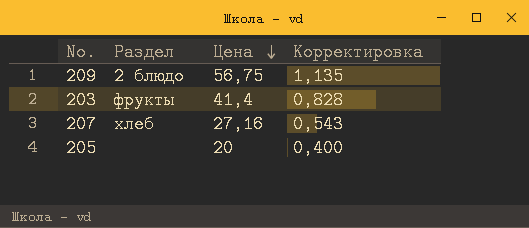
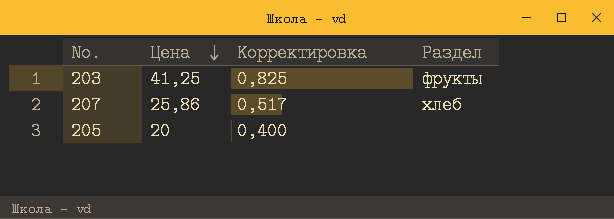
column Раздел | position: 2 -> 4
row 209: 2 блюдо | 56,75 | 1,135 -> none
203 | Цена: 41,4 -> 41,25
203 | Корректировка: 0,828 -> 0,825
207 | Цена: 27,16 -> 25,86
207 | Корректировка: 0,543 -> 0,517

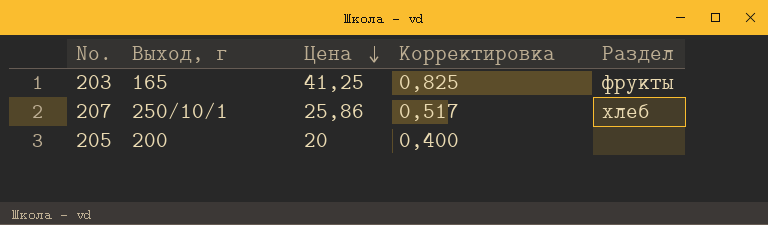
column Выход, г | position: none -> 2

